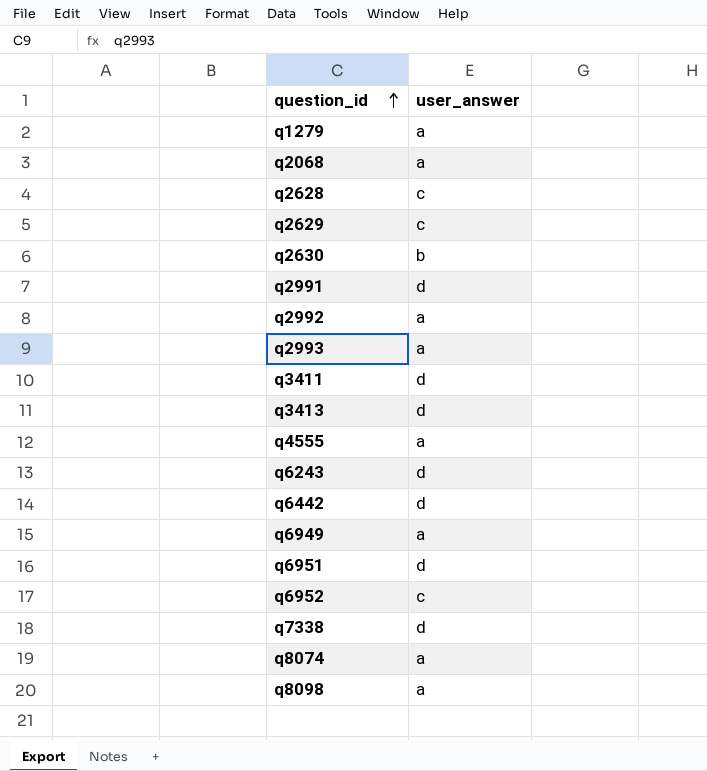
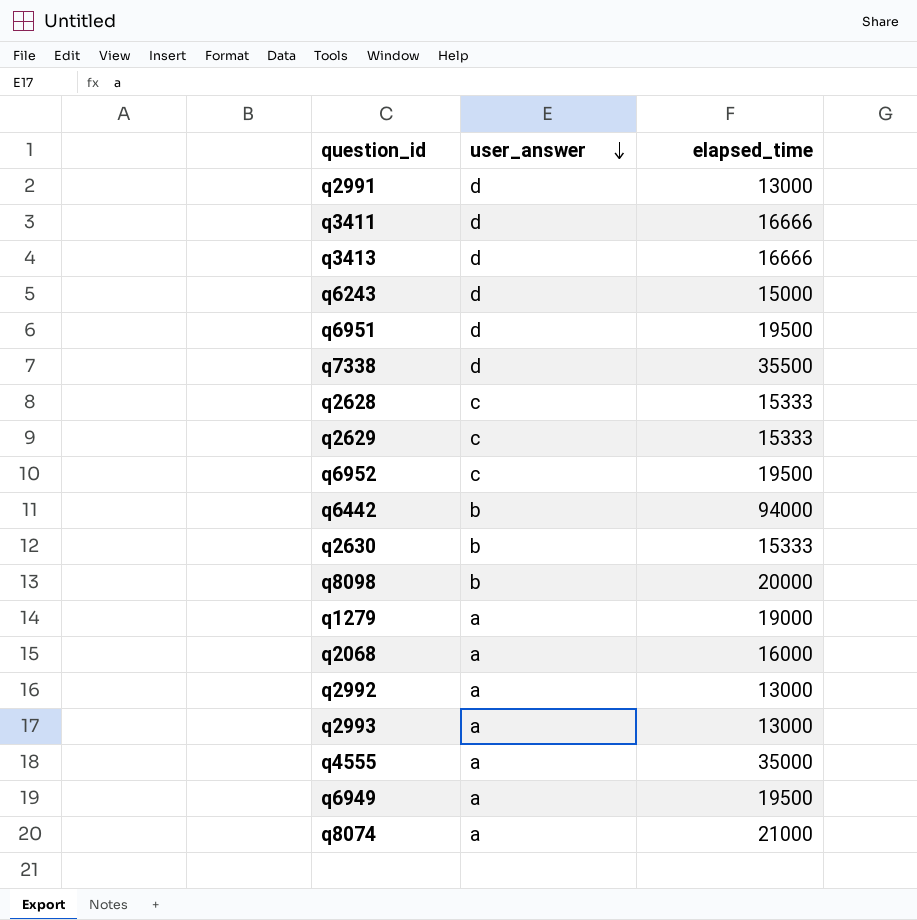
row order: question_id ascending -> user_answer descending
column elapsed_time | position: none -> 3
q6442 | user_answer: d -> b
q8098 | user_answer: a -> b

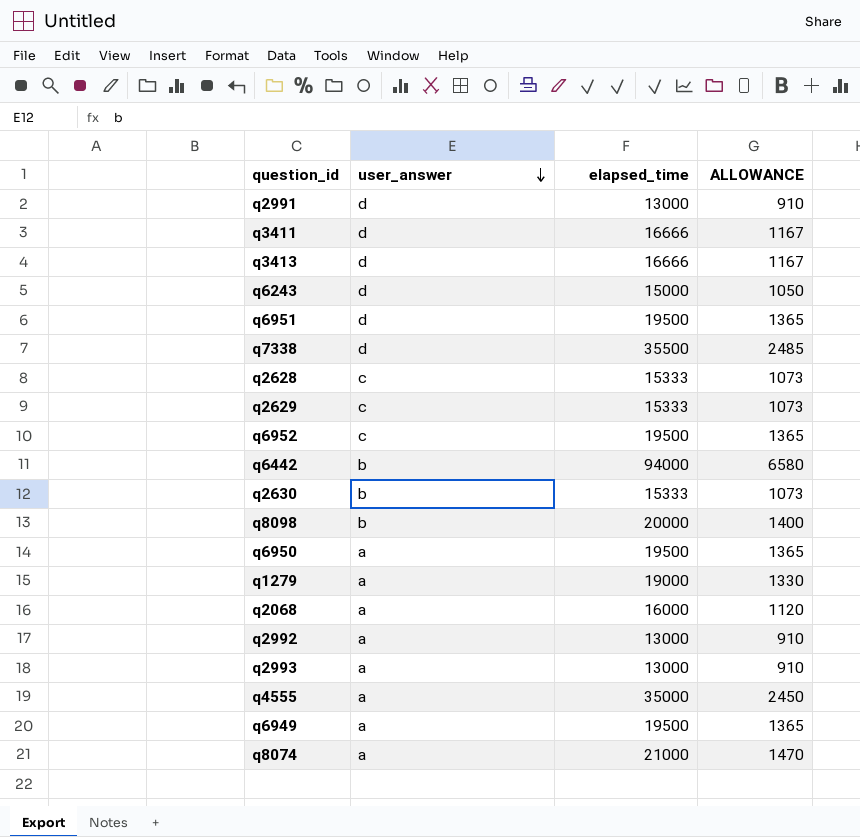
column ALLOWANCE | formula: none -> [elapsed_time] * 0.07
row q6950: none -> a | 19500 | 1365

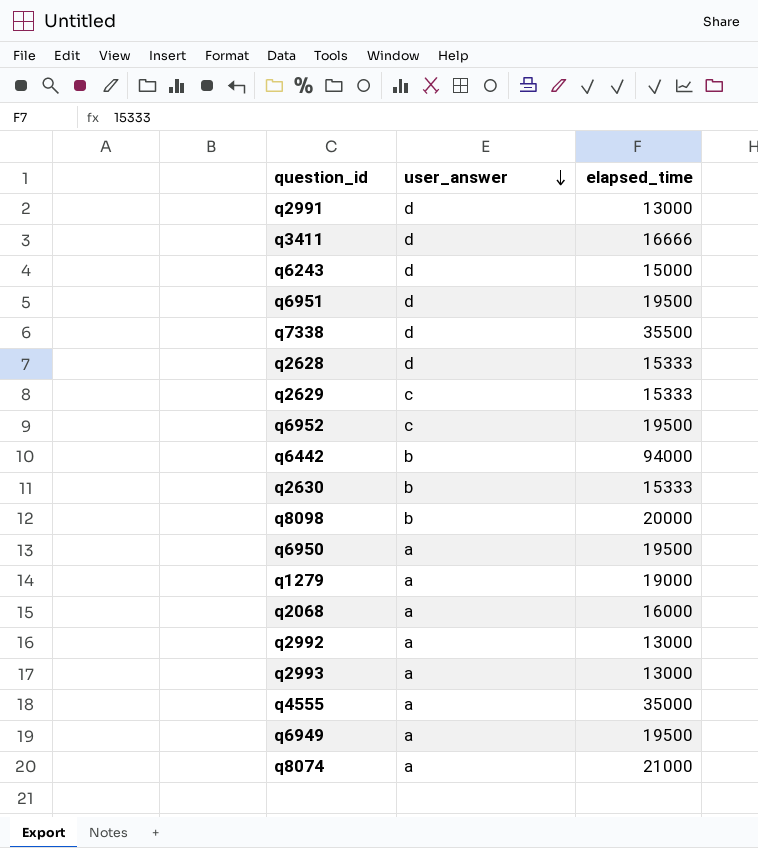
column ALLOWANCE | formula: [elapsed_time] * 0.07 -> none
row q3413: d | 16666 | 1167 -> none
q2628 | user_answer: c -> d

